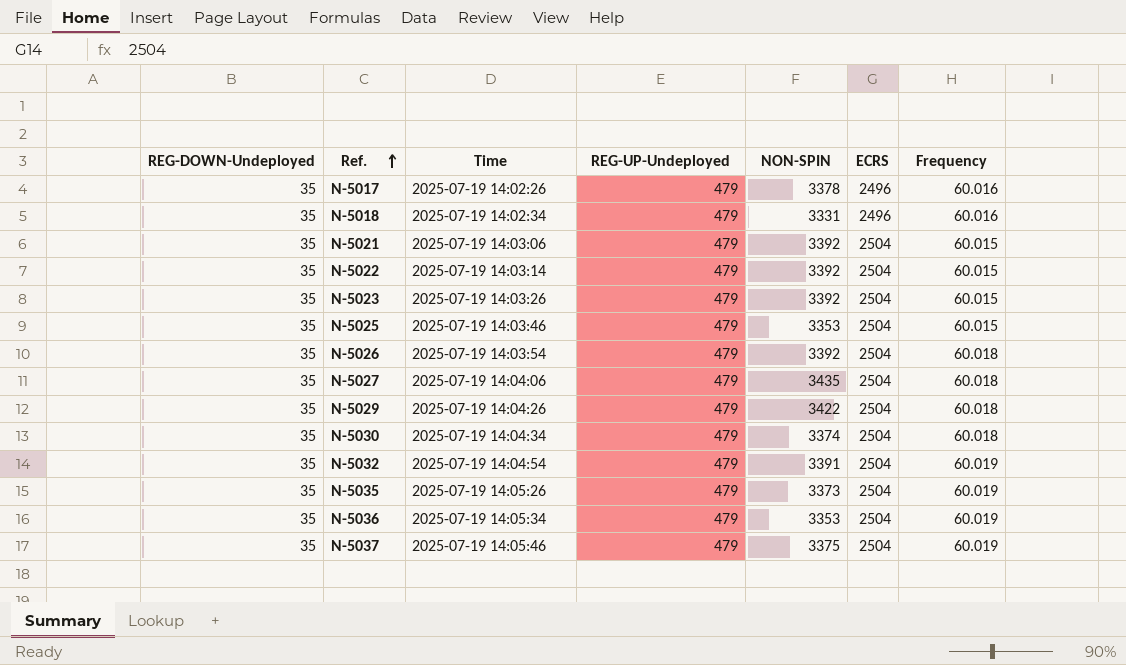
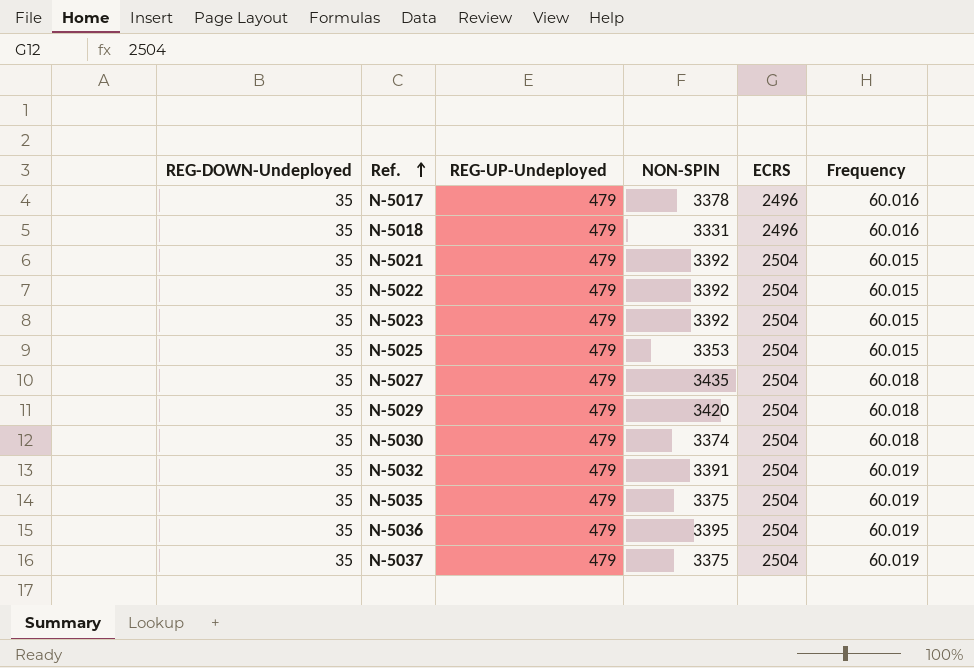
column Time | position: 3 -> none
row N-5026: 35 | 2025-07-19 14:03:54 | 479 | 3392 | 2504 | 60.018 -> none
N-5029 | NON-SPIN: 3422 -> 3420
N-5035 | NON-SPIN: 3373 -> 3375
N-5036 | NON-SPIN: 3353 -> 3395

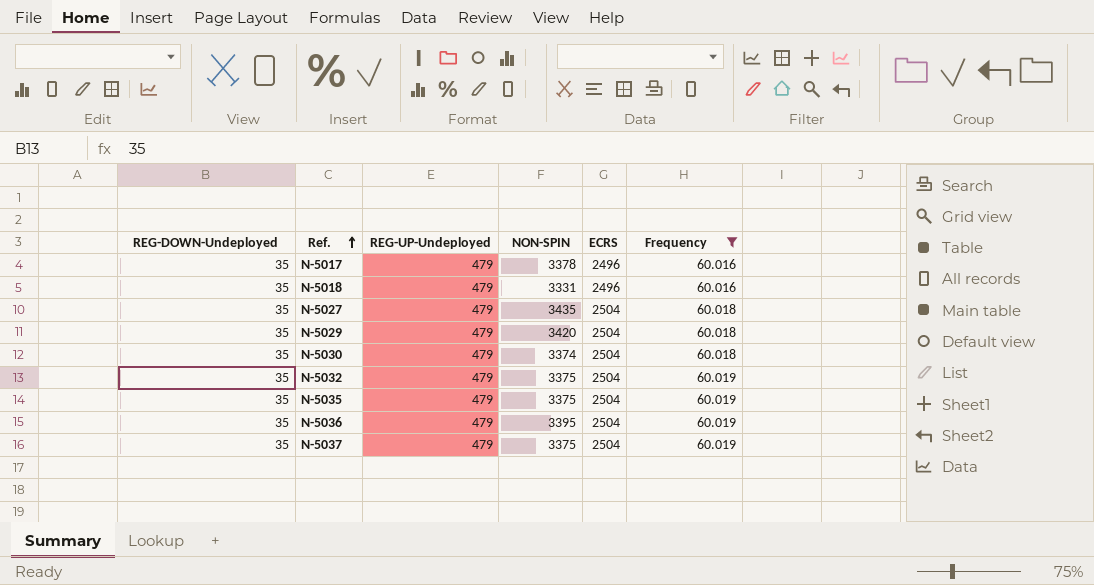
filter: none -> Frequency != 60.015
N-5032 | NON-SPIN: 3391 -> 3375

